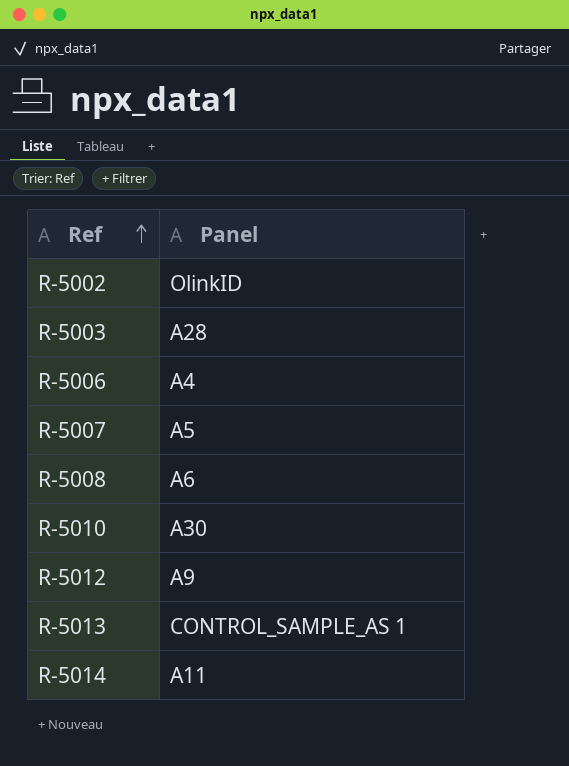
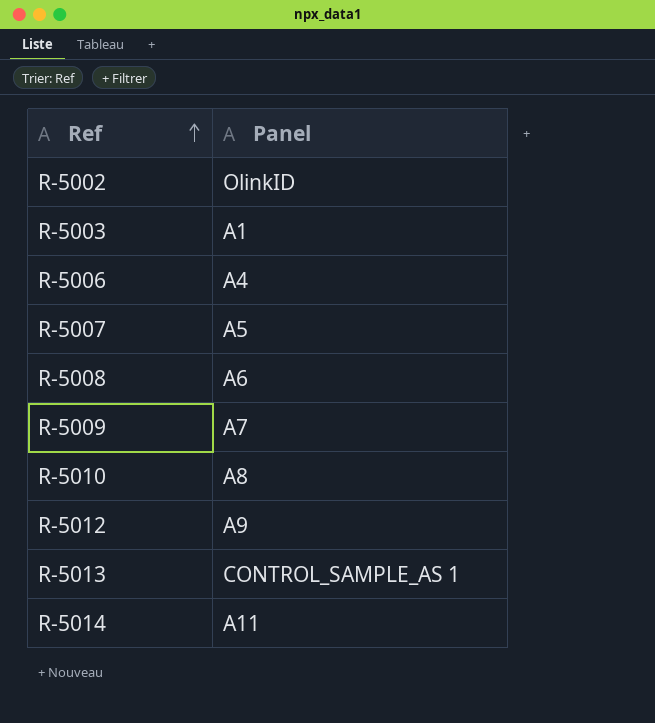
R-5003 | Panel: A28 -> A1
row R-5009: none -> A7
R-5010 | Panel: A30 -> A8

